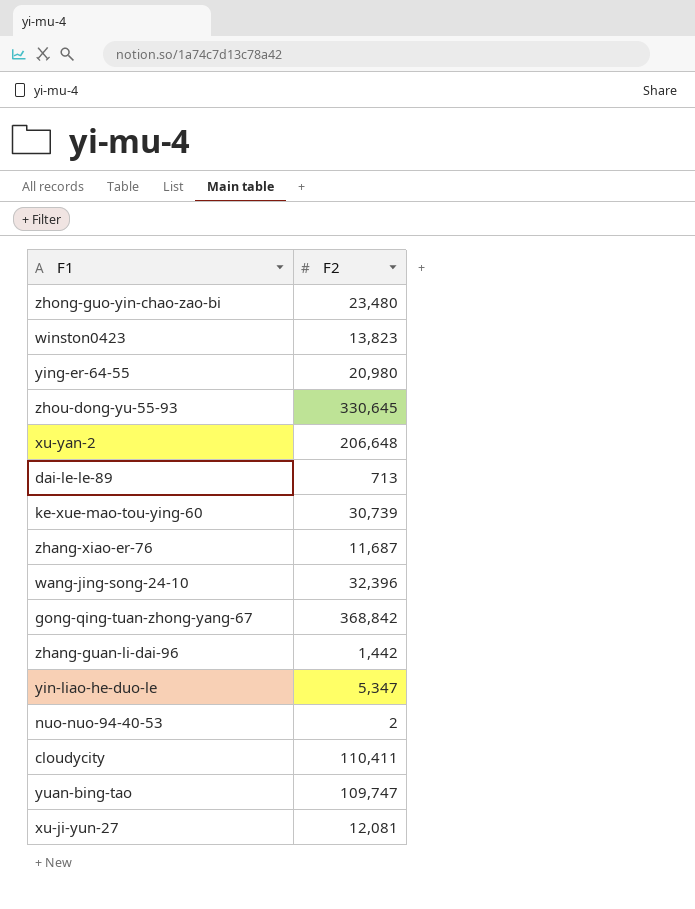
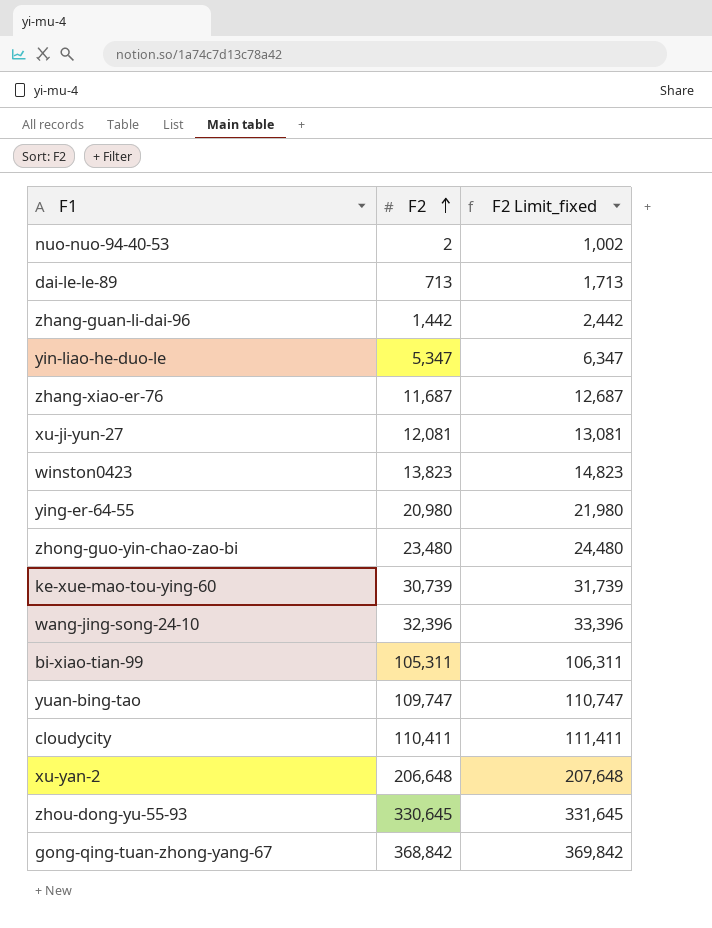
row order: none -> F2 ascending
column F2 Limit_fixed | formula: none -> [F2] + 1000
row bi-xiao-tian-99: none -> 105,311 | 106,311

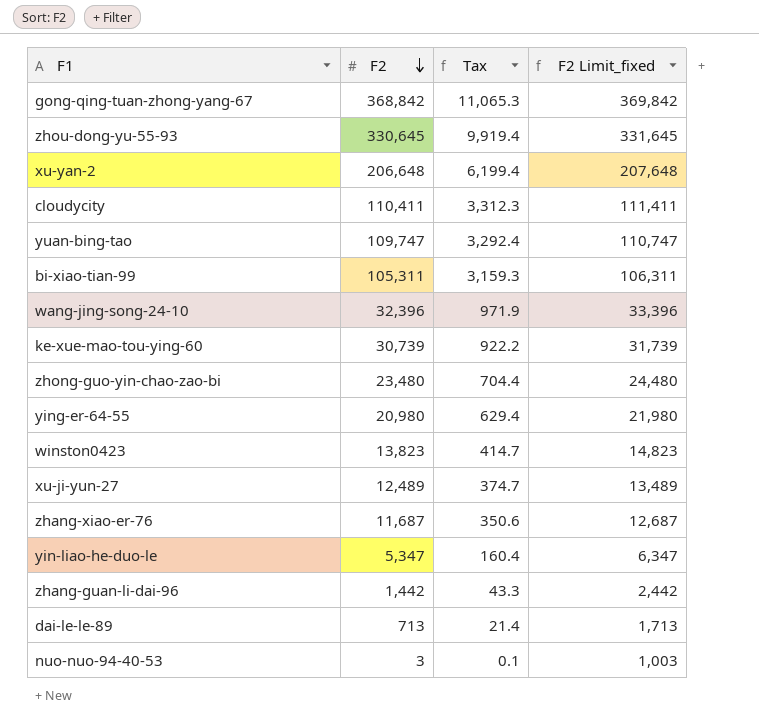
row order: F2 ascending -> F2 descending
column Tax | formula: none -> [F2] * 0.03
xu-ji-yun-27 | F2: 12,081 -> 12,489
xu-ji-yun-27 | F2 Limit_fixed: 13,081 -> 13,489
nuo-nuo-94-40-53 | F2: 2 -> 3
nuo-nuo-94-40-53 | F2 Limit_fixed: 1,002 -> 1,003

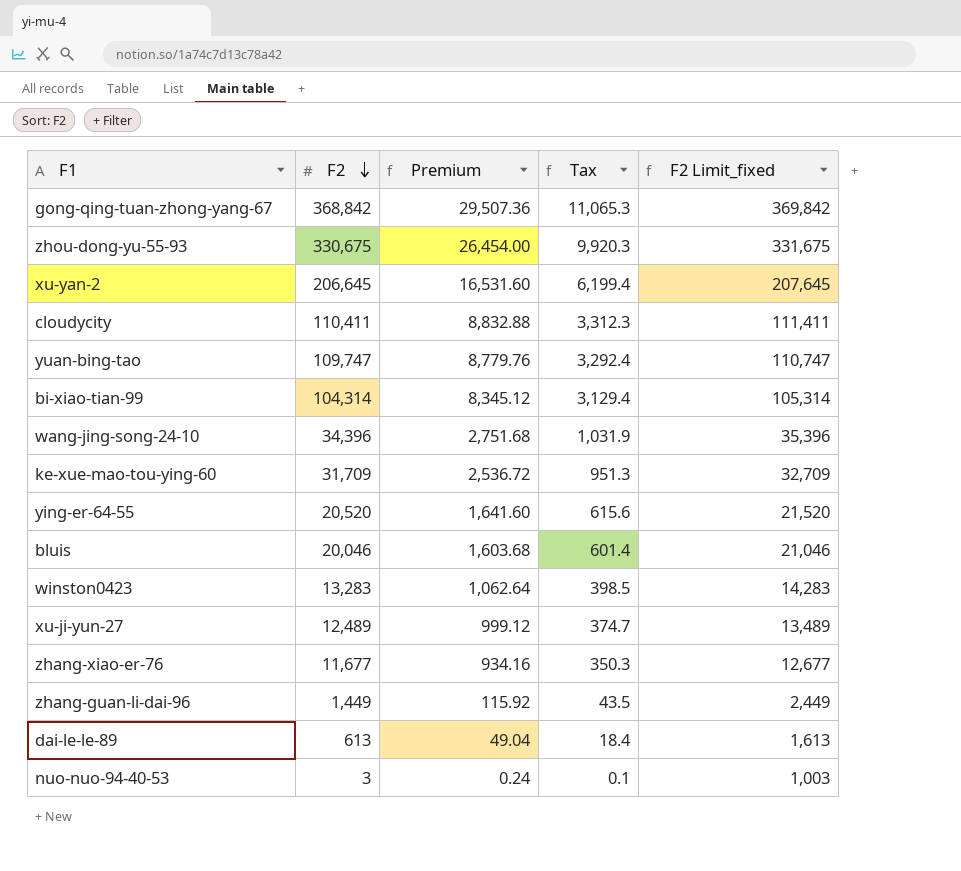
column Premium | formula: none -> [F2] * 0.08
row zhong-guo-yin-chao-zao-bi: 23,480 | 704.4 | 24,480 -> none
row yin-liao-he-duo-le: 5,347 | 160.4 | 6,347 -> none
zhou-dong-yu-55-93 | F2: 330,645 -> 330,675
zhou-dong-yu-55-93 | Tax: 9,919.4 -> 9,920.3
zhou-dong-yu-55-93 | F2 Limit_fixed: 331,645 -> 331,675
xu-yan-2 | F2: 206,648 -> 206,645
xu-yan-2 | F2 Limit_fixed: 207,648 -> 207,645
bi-xiao-tian-99 | F2: 105,311 -> 104,314
bi-xiao-tian-99 | Tax: 3,159.3 -> 3,129.4
bi-xiao-tian-99 | F2 Limit_fixed: 106,311 -> 105,314
wang-jing-song-24-10 | F2: 32,396 -> 34,396
wang-jing-song-24-10 | Tax: 971.9 -> 1,031.9
wang-jing-song-24-10 | F2 Limit_fixed: 33,396 -> 35,396
ke-xue-mao-tou-ying-60 | F2: 30,739 -> 31,709
ke-xue-mao-tou-ying-60 | Tax: 922.2 -> 951.3
ke-xue-mao-tou-ying-60 | F2 Limit_fixed: 31,739 -> 32,709
ying-er-64-55 | F2: 20,980 -> 20,520
ying-er-64-55 | Tax: 629.4 -> 615.6
ying-er-64-55 | F2 Limit_fixed: 21,980 -> 21,520
row bluis: none -> 20,046 | 1,603.68 | 601.4 | 21,046
winston0423 | F2: 13,823 -> 13,283
winston0423 | Tax: 414.7 -> 398.5
winston0423 | F2 Limit_fixed: 14,823 -> 14,283
zhang-xiao-er-76 | F2: 11,687 -> 11,677
zhang-xiao-er-76 | Tax: 350.6 -> 350.3
zhang-xiao-er-76 | F2 Limit_fixed: 12,687 -> 12,677
zhang-guan-li-dai-96 | F2: 1,442 -> 1,449
zhang-guan-li-dai-96 | Tax: 43.3 -> 43.5
zhang-guan-li-dai-96 | F2 Limit_fixed: 2,442 -> 2,449
dai-le-le-89 | F2: 713 -> 613
dai-le-le-89 | Tax: 21.4 -> 18.4
dai-le-le-89 | F2 Limit_fixed: 1,713 -> 1,613

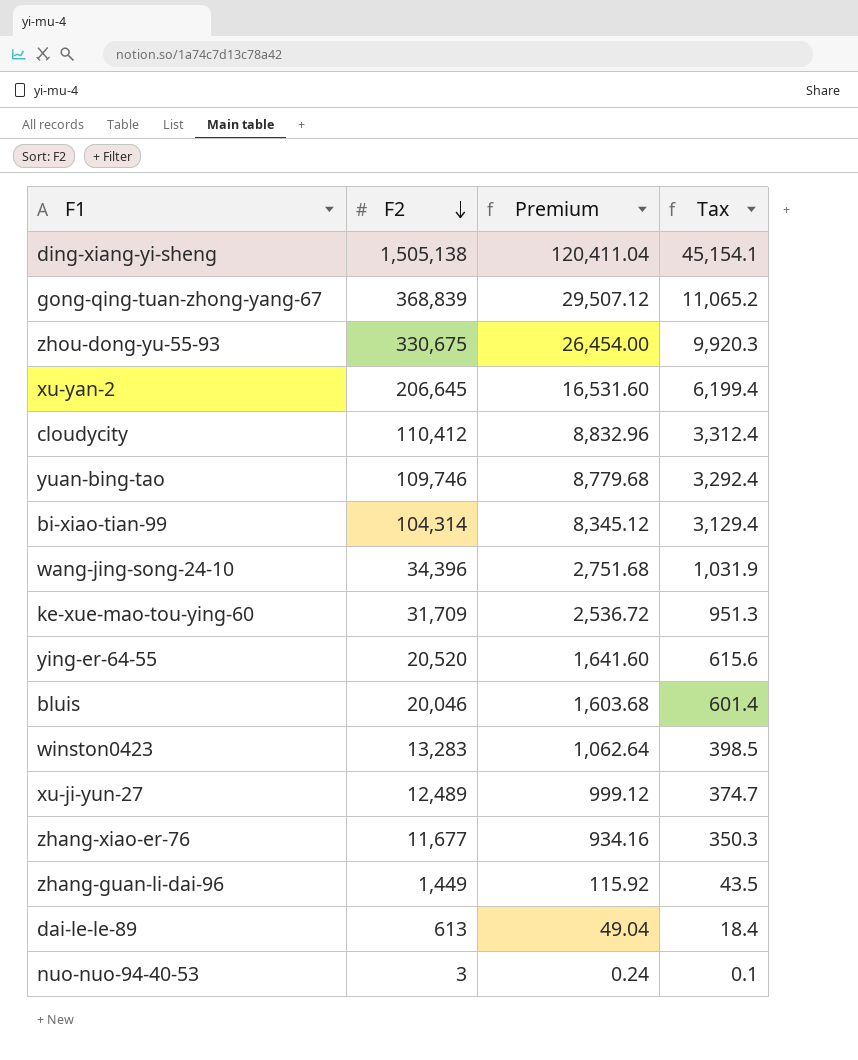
column F2 Limit_fixed | formula: [F2] + 1000 -> none
row ding-xiang-yi-sheng: none -> 1,505,138 | 120,411.04 | 45,154.1
gong-qing-tuan-zhong-yang-67 | F2: 368,842 -> 368,839
gong-qing-tuan-zhong-yang-67 | Premium: 29,507.36 -> 29,507.12
gong-qing-tuan-zhong-yang-67 | Tax: 11,065.3 -> 11,065.2
cloudycity | F2: 110,411 -> 110,412
cloudycity | Premium: 8,832.88 -> 8,832.96
cloudycity | Tax: 3,312.3 -> 3,312.4
yuan-bing-tao | F2: 109,747 -> 109,746
yuan-bing-tao | Premium: 8,779.76 -> 8,779.68

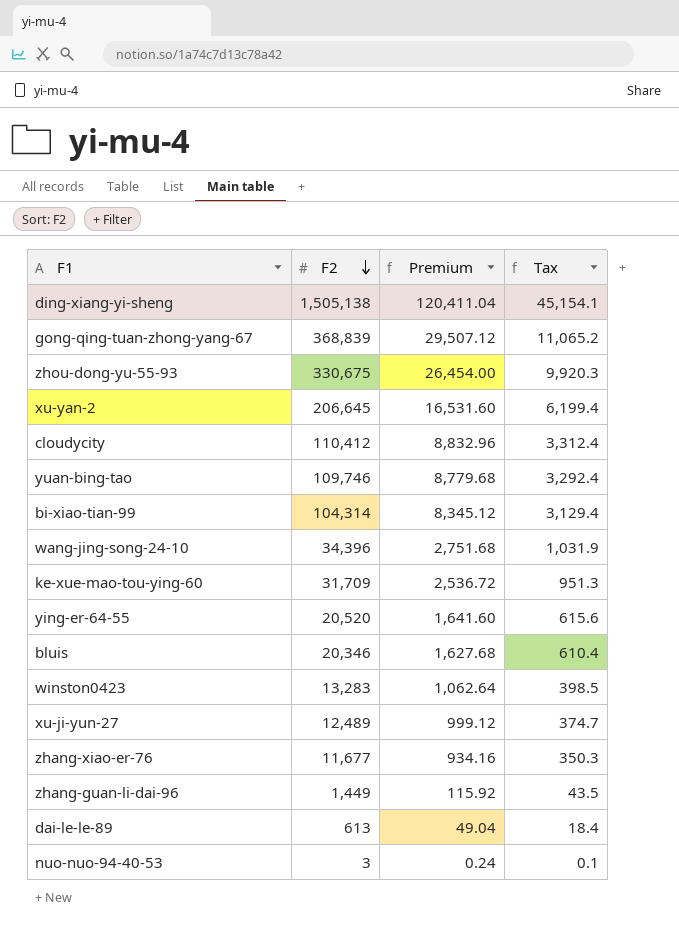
bluis | F2: 20,046 -> 20,346
bluis | Premium: 1,603.68 -> 1,627.68
bluis | Tax: 601.4 -> 610.4

